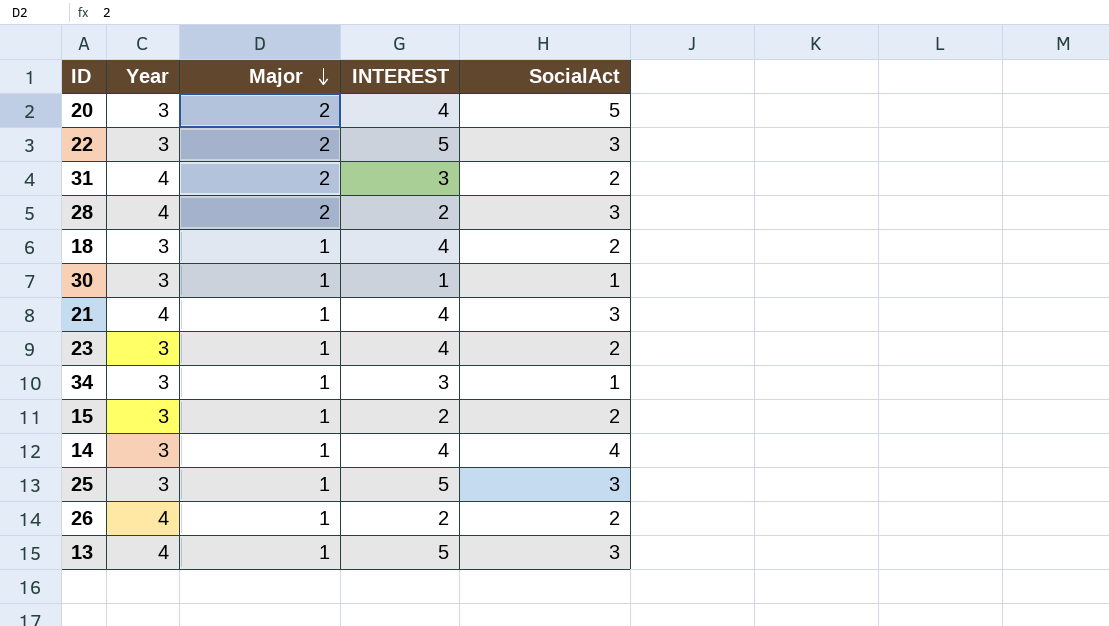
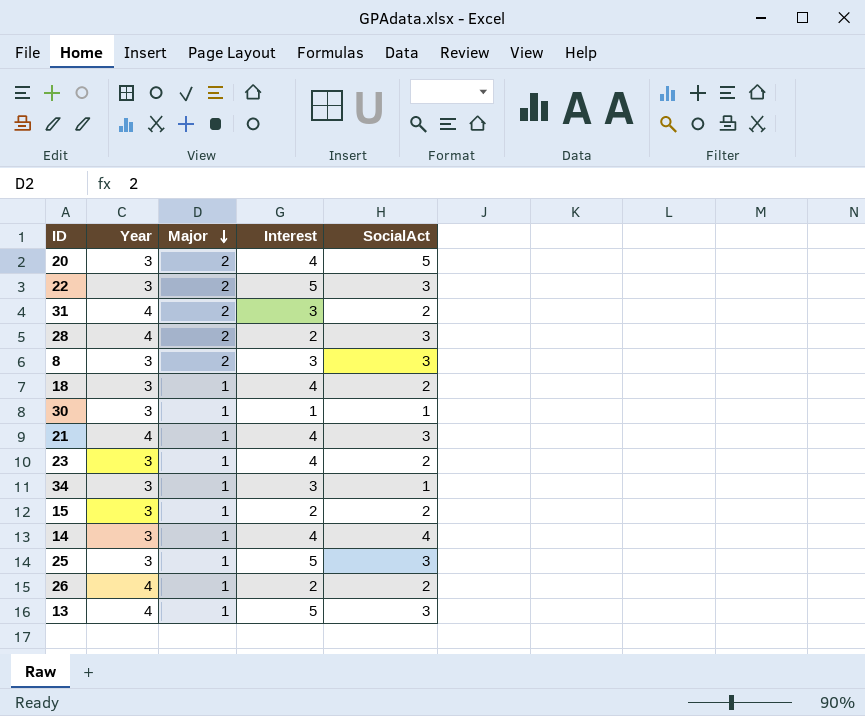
column name: INTEREST -> Interest
row 8: none -> 3 | 2 | 3 | 3

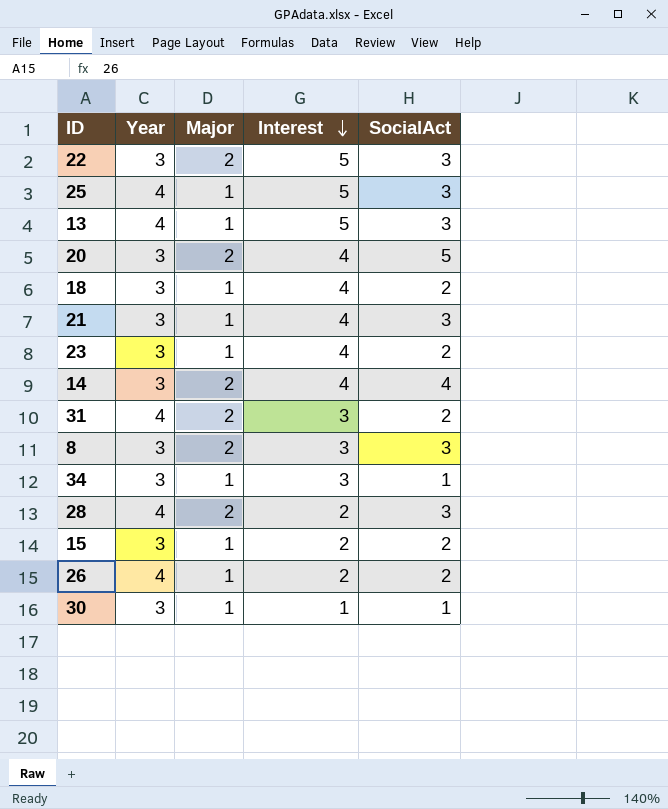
row order: Major descending -> Interest descending
25 | Year: 3 -> 4
21 | Year: 4 -> 3
14 | Major: 1 -> 2

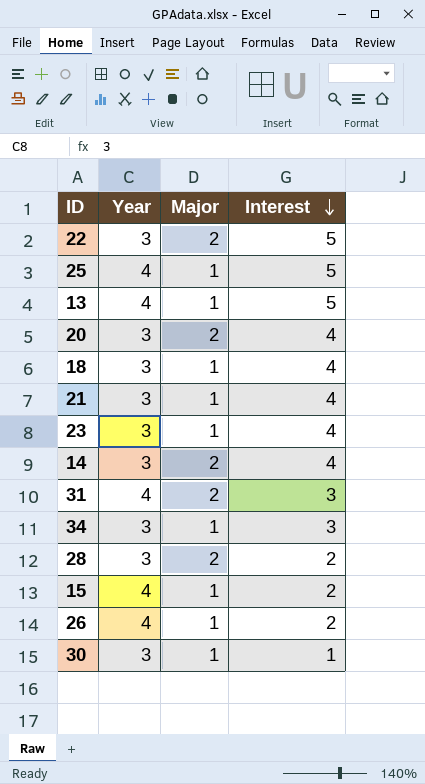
column SocialAct | position: 5 -> none
row 8: 3 | 2 | 3 | 3 -> none
28 | Year: 4 -> 3
15 | Year: 3 -> 4

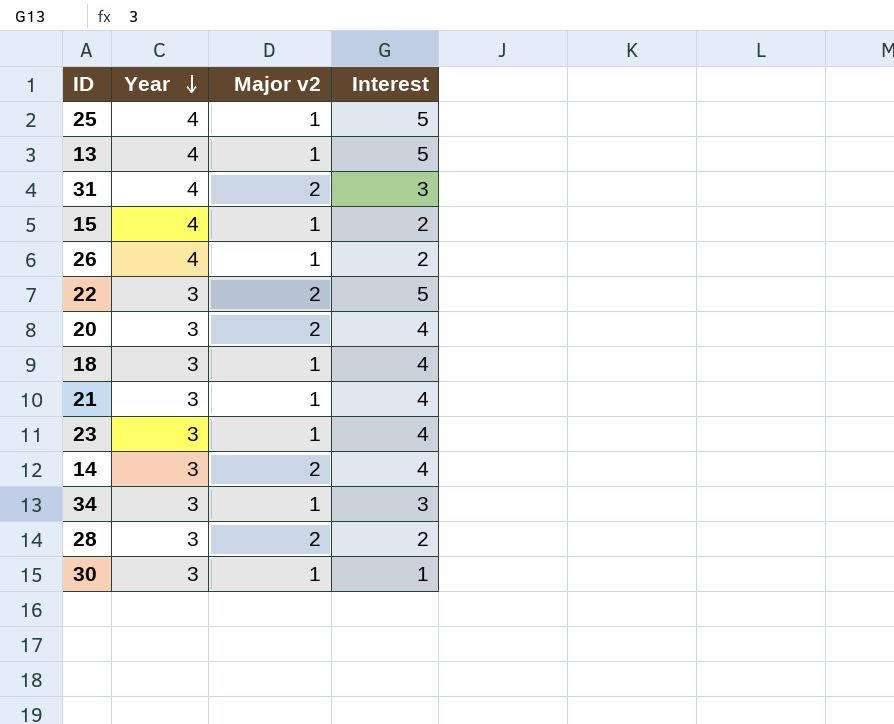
row order: Interest descending -> Year descending
column name: Major -> Major v2

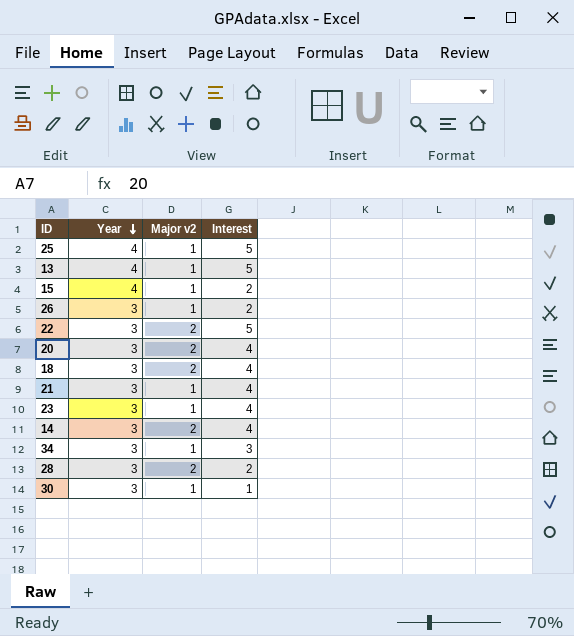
row 31: 4 | 2 | 3 -> none
26 | Year: 4 -> 3
18 | Major v2: 1 -> 2

